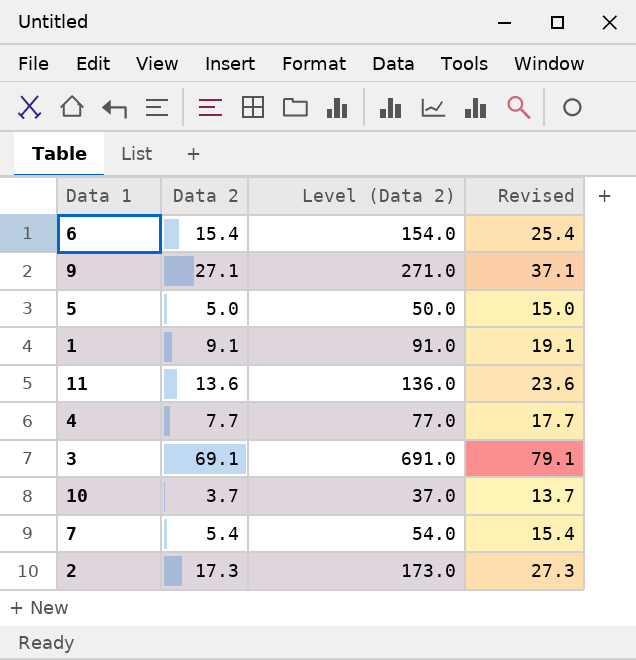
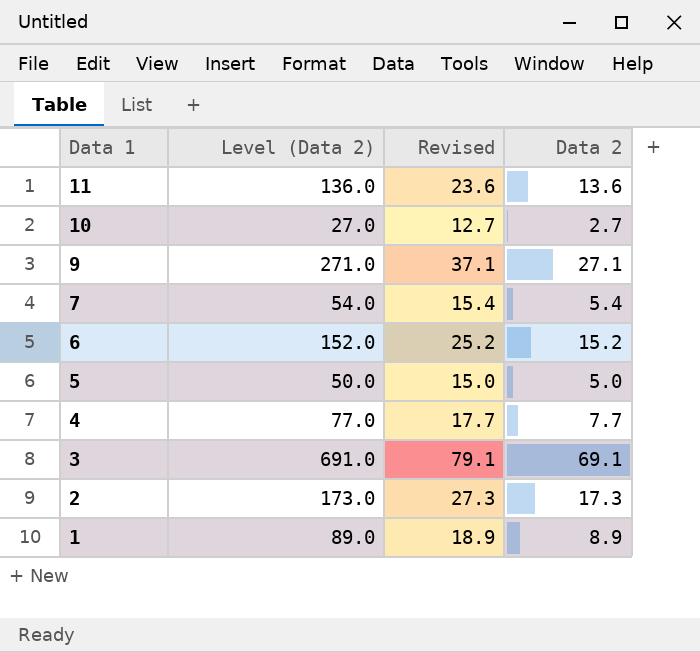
row order: none -> Data 1 descending
column Data 2 | position: 2 -> 4
10 | Level (Data 2): 37.0 -> 27.0
10 | Revised: 13.7 -> 12.7
10 | Data 2: 3.7 -> 2.7
6 | Level (Data 2): 154.0 -> 152.0
6 | Revised: 25.4 -> 25.2
6 | Data 2: 15.4 -> 15.2
1 | Level (Data 2): 91.0 -> 89.0
1 | Revised: 19.1 -> 18.9
1 | Data 2: 9.1 -> 8.9

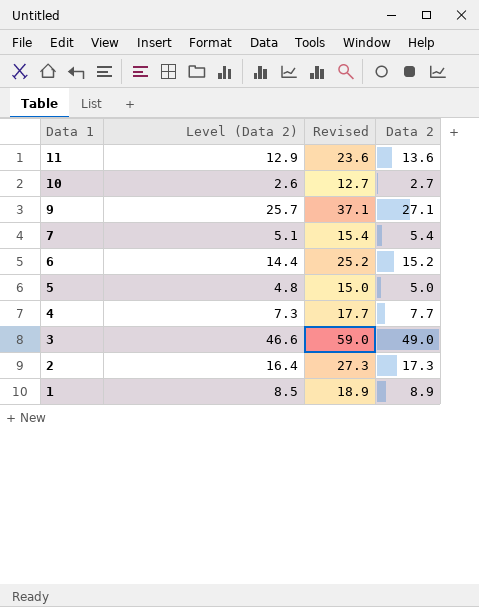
column Level (Data 2) | formula: [Data 2] * 10 -> [Data 2] * 0.95
3 | Revised: 79.1 -> 59.0
3 | Data 2: 69.1 -> 49.0

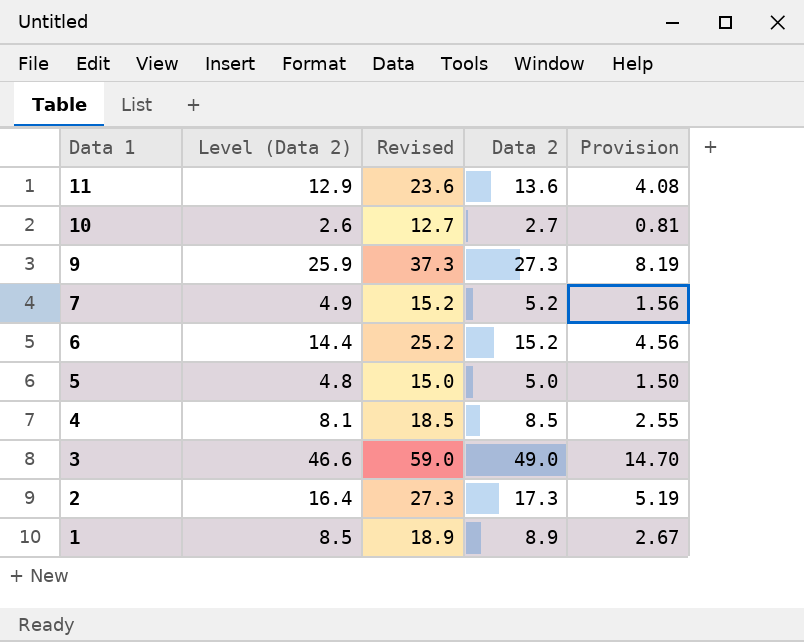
column Provision | formula: none -> [Data 2] * 0.3
9 | Level (Data 2): 25.7 -> 25.9
9 | Revised: 37.1 -> 37.3
9 | Data 2: 27.1 -> 27.3
7 | Level (Data 2): 5.1 -> 4.9
7 | Revised: 15.4 -> 15.2
7 | Data 2: 5.4 -> 5.2
4 | Level (Data 2): 7.3 -> 8.1
4 | Revised: 17.7 -> 18.5
4 | Data 2: 7.7 -> 8.5

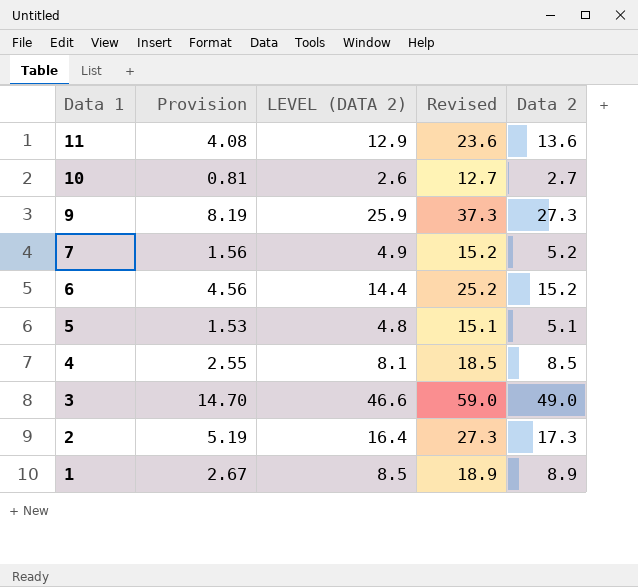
column Provision | position: 5 -> 2
column name: Level (Data 2) -> LEVEL (DATA 2)
5 | Provision: 1.50 -> 1.53
5 | Revised: 15.0 -> 15.1
5 | Data 2: 5.0 -> 5.1

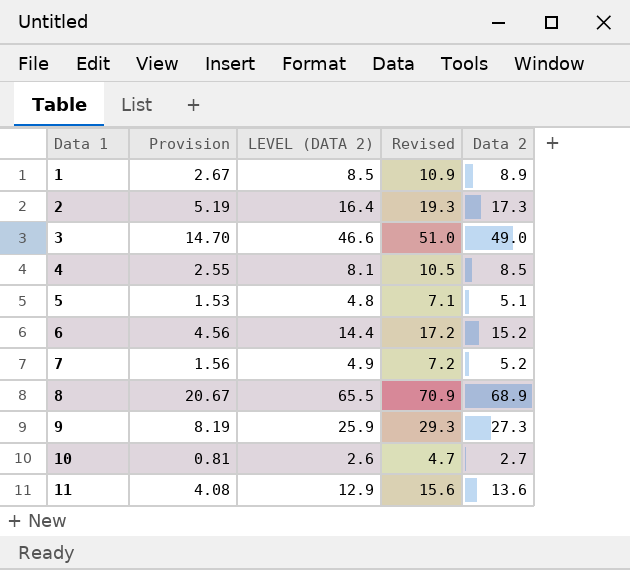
row order: Data 1 descending -> Data 1 ascending
column Revised | formula: [Data 2] + 10 -> [Data 2] + 2
row 8: none -> 20.67 | 65.5 | 70.9 | 68.9

